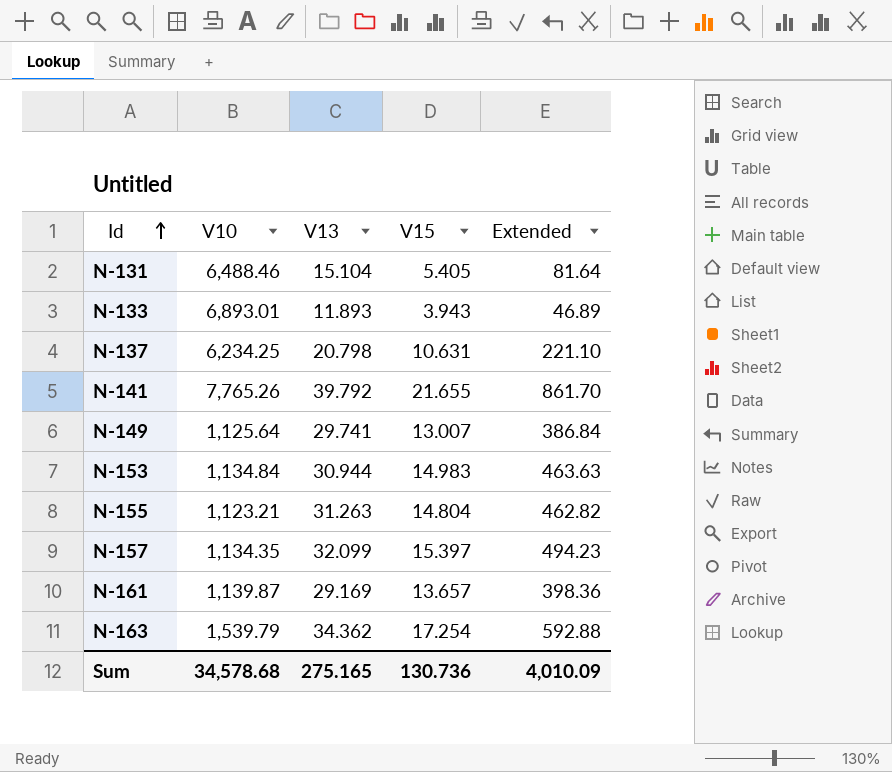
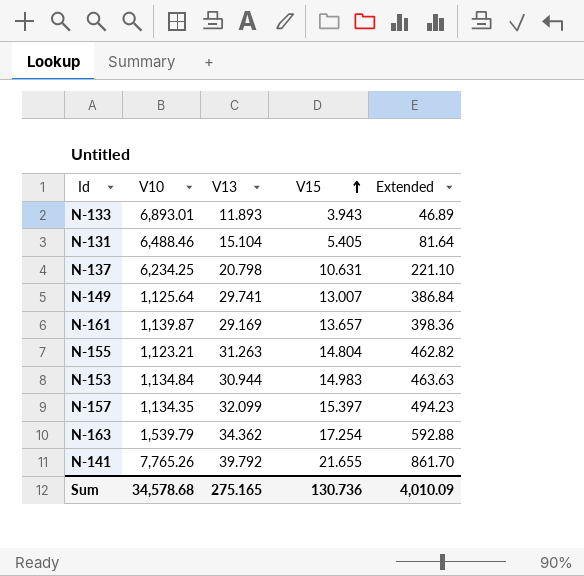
row order: Id ascending -> V15 ascending

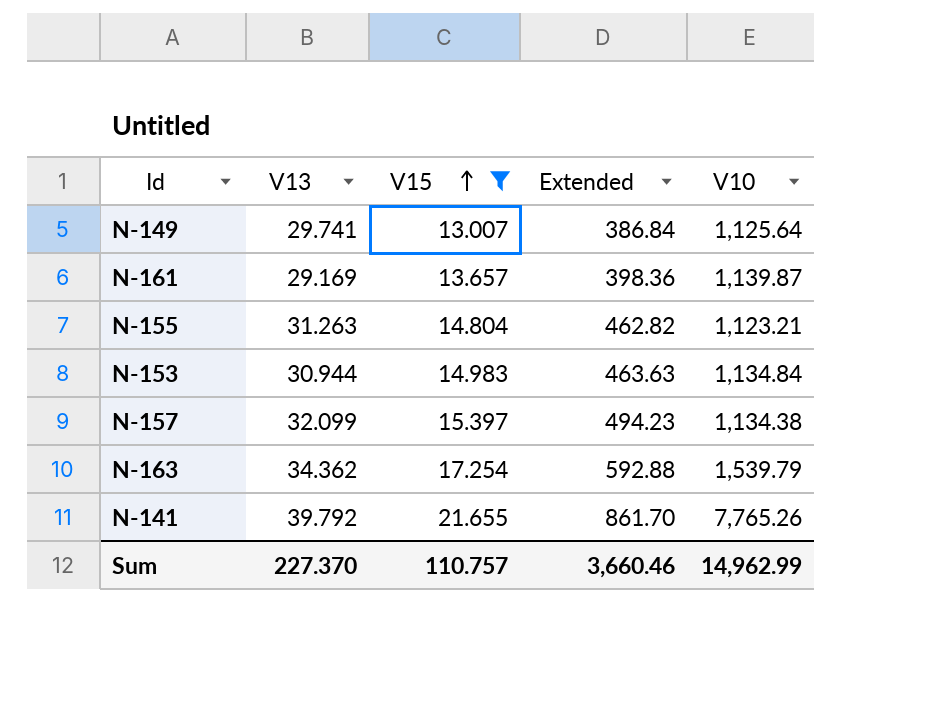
filter: none -> V15 >= 13.007
column V10 | position: 2 -> 5
N-157 | V10: 1,134.35 -> 1,134.38
Sum | V13: 275.165 -> 227.370
Sum | V15: 130.736 -> 110.757
Sum | Extended: 4,010.09 -> 3,660.46
Sum | V10: 34,578.68 -> 14,962.99

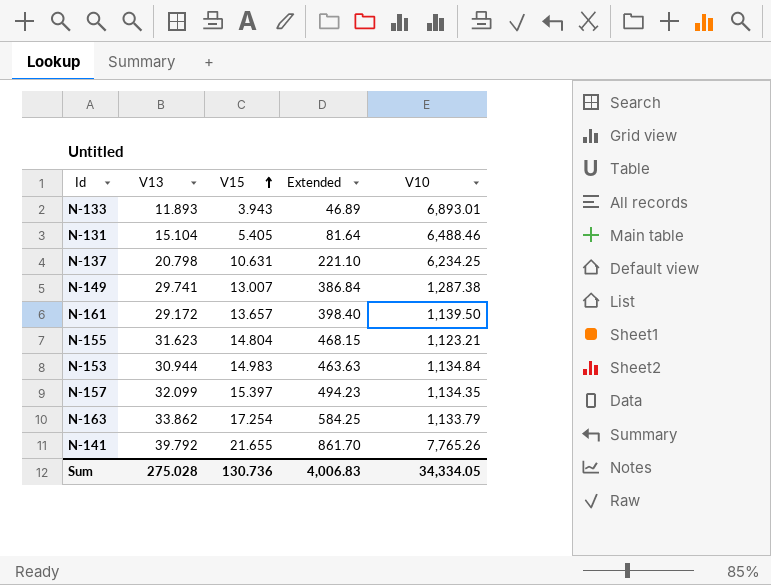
filter: V15 >= 13.007 -> none
N-149 | V10: 1,125.64 -> 1,287.38
N-161 | V13: 29.169 -> 29.172
N-161 | Extended: 398.36 -> 398.40
N-161 | V10: 1,139.87 -> 1,139.50
N-155 | V13: 31.263 -> 31.623
N-155 | Extended: 462.82 -> 468.15
N-157 | V10: 1,134.38 -> 1,134.35
N-163 | V13: 34.362 -> 33.862
N-163 | Extended: 592.88 -> 584.25
N-163 | V10: 1,539.79 -> 1,133.79
Sum | V13: 227.370 -> 275.028
Sum | V15: 110.757 -> 130.736
Sum | Extended: 3,660.46 -> 4,006.83
Sum | V10: 14,962.99 -> 34,334.05

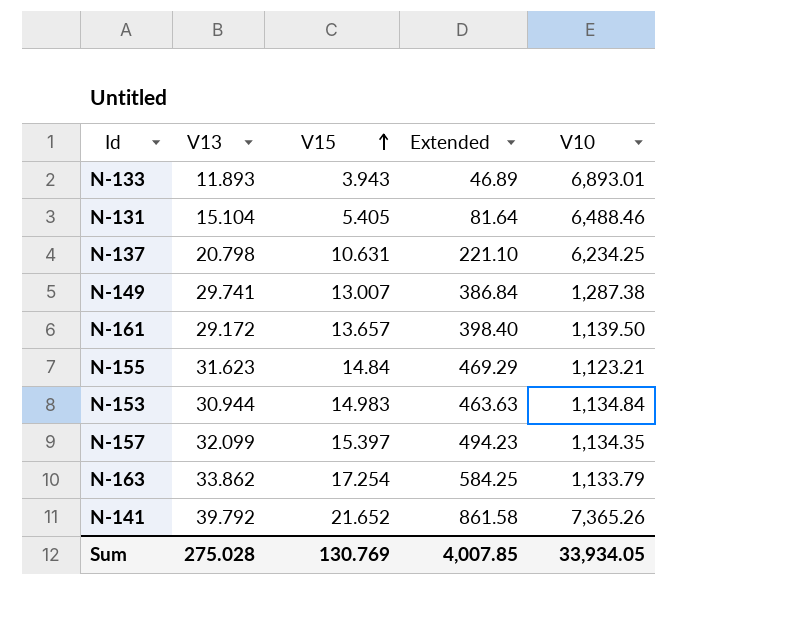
N-155 | V15: 14.804 -> 14.84
N-155 | Extended: 468.15 -> 469.29
N-141 | V15: 21.655 -> 21.652
N-141 | Extended: 861.70 -> 861.58
N-141 | V10: 7,765.26 -> 7,365.26
Sum | V15: 130.736 -> 130.769
Sum | Extended: 4,006.83 -> 4,007.85
Sum | V10: 34,334.05 -> 33,934.05

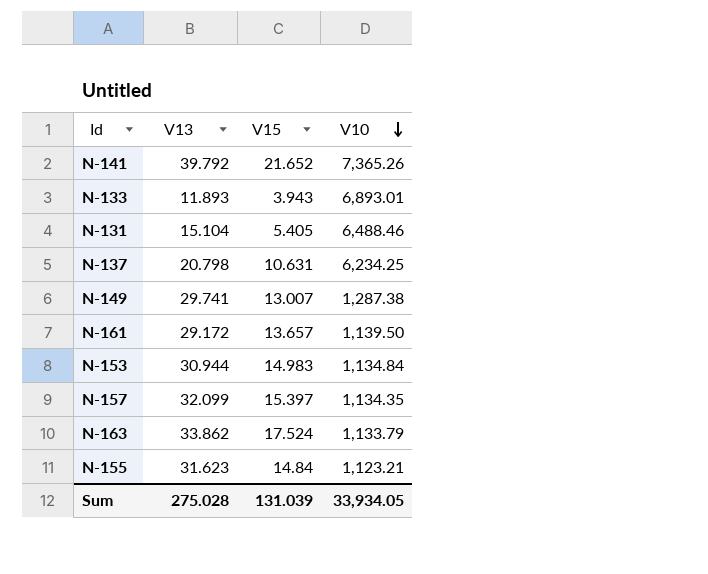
row order: V15 ascending -> V10 descending
column Extended | formula: [V13] * [V15] -> none
N-163 | V15: 17.254 -> 17.524
Sum | V15: 130.769 -> 131.039

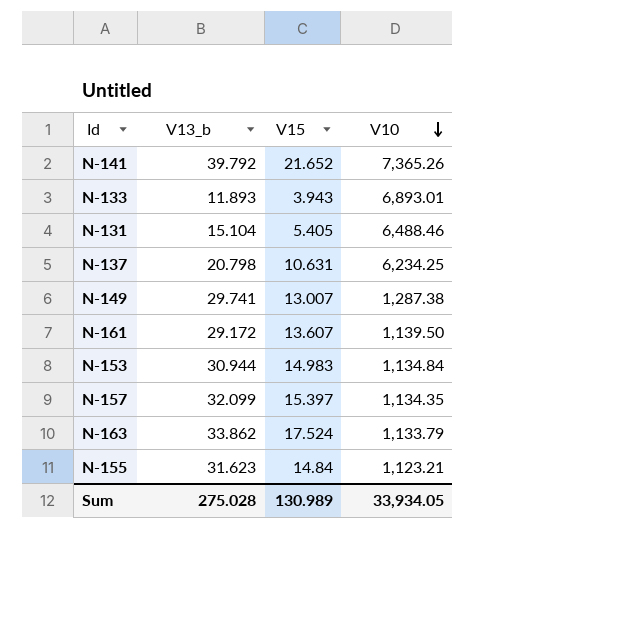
column name: V13 -> V13_b
N-161 | V15: 13.657 -> 13.607
Sum | V15: 131.039 -> 130.989

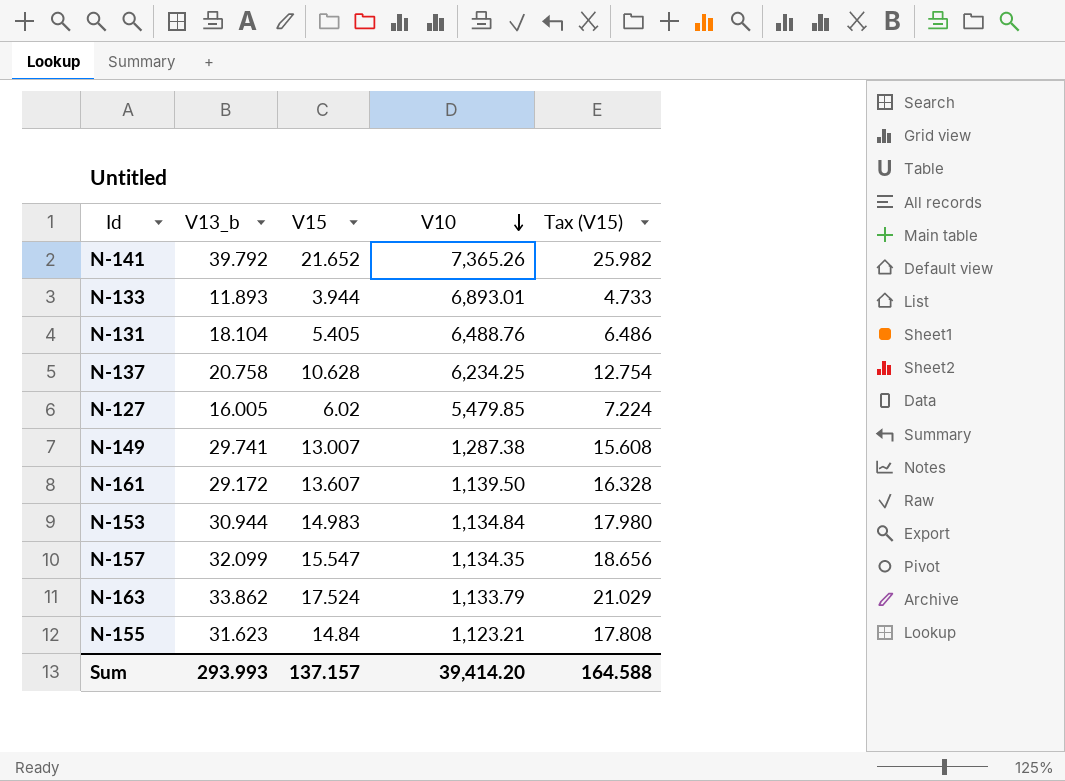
column Tax (V15) | formula: none -> [V15] * 1.2
N-133 | V15: 3.943 -> 3.944
N-131 | V13_b: 15.104 -> 18.104
N-131 | V10: 6,488.46 -> 6,488.76
N-137 | V13_b: 20.798 -> 20.758
N-137 | V15: 10.631 -> 10.628
row N-127: none -> 16.005 | 6.02 | 5,479.85 | 7.224
N-157 | V15: 15.397 -> 15.547
Sum | V13_b: 275.028 -> 293.993
Sum | V15: 130.989 -> 137.157
Sum | V10: 33,934.05 -> 39,414.20

